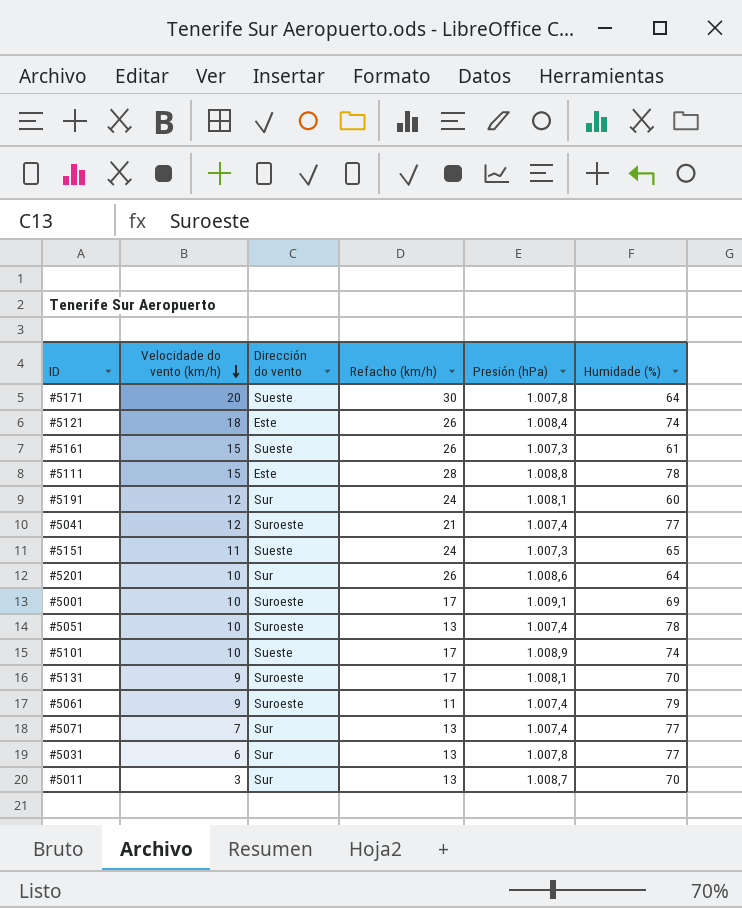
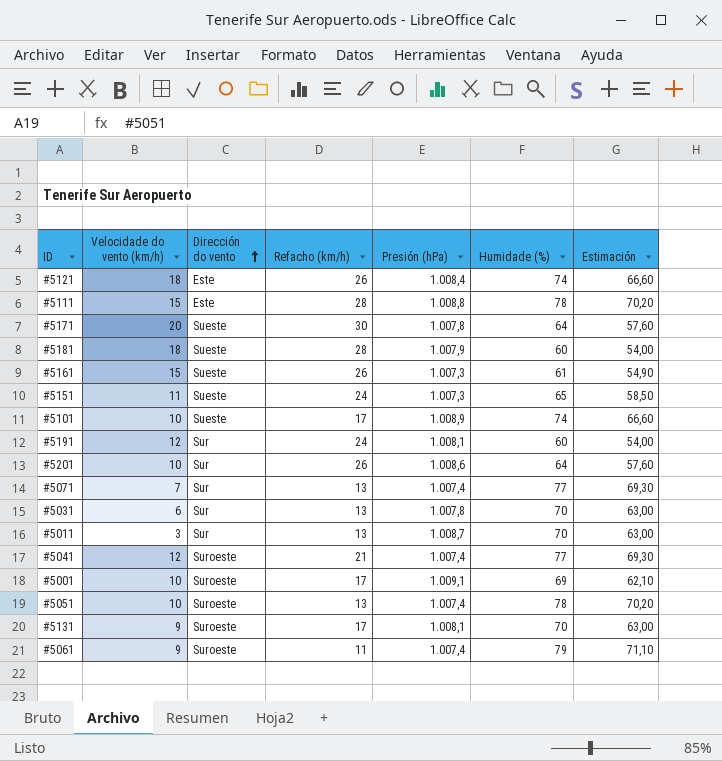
row order: Velocidade do vento (km/h) descending -> Dirección do vento ascending
column Estimación | formula: none -> [Humidade (%)] * 0,9
row #5181: none -> 18 | Sueste | 28 | 1.007,9 | 60 | 54,00
#5031 | Humidade (%): 77 -> 70

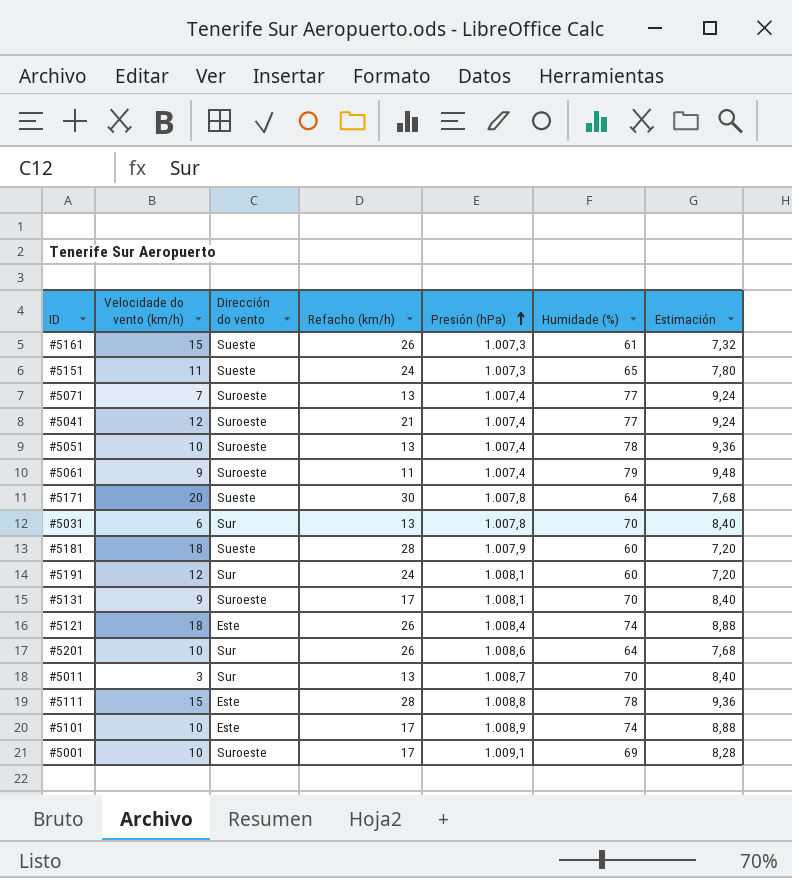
row order: Dirección do vento ascending -> Presión (hPa) ascending
column Estimación | formula: [Humidade (%)] * 0,9 -> [Humidade (%)] * 0,12
#5071 | Dirección do vento: Sur -> Suroeste
#5101 | Dirección do vento: Sueste -> Este

